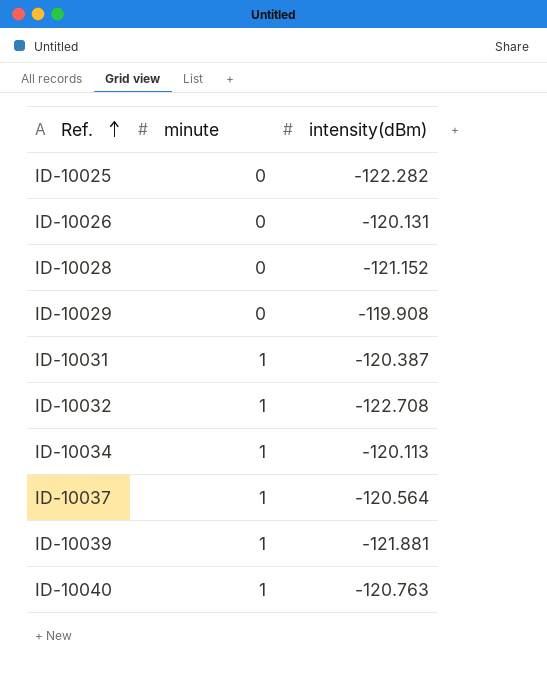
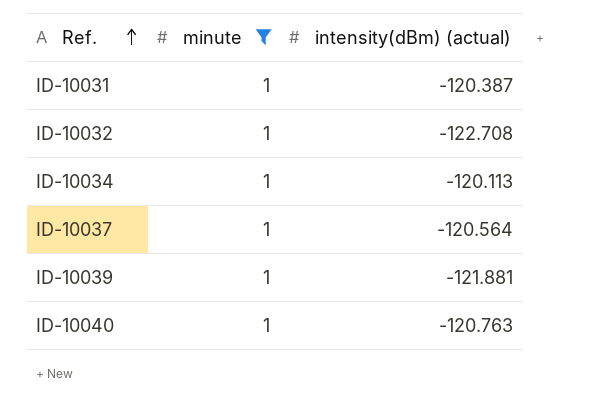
filter: none -> minute = 1
column name: intensity(dBm) -> intensity(dBm) (actual)

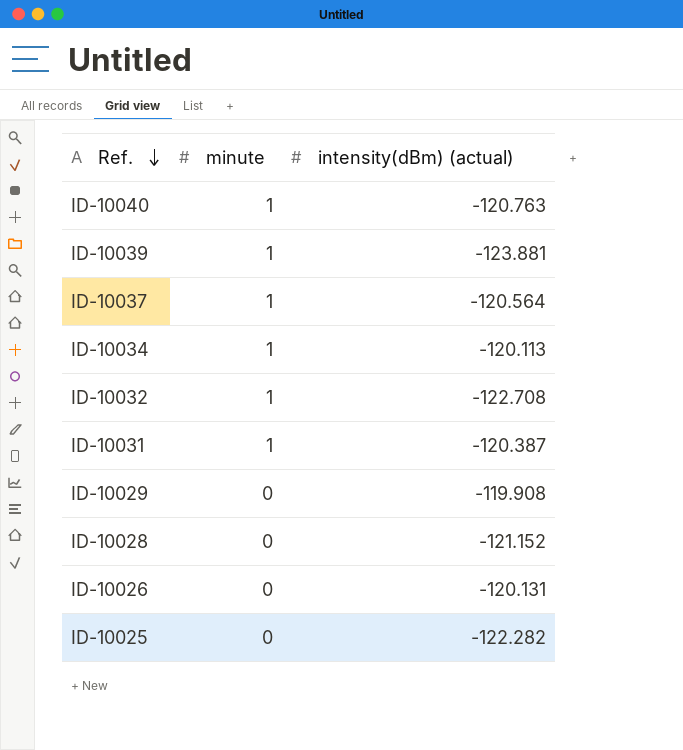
filter: minute = 1 -> none
row order: Ref. ascending -> Ref. descending
ID-10039 | intensity(dBm) (actual): -121.881 -> -123.881

